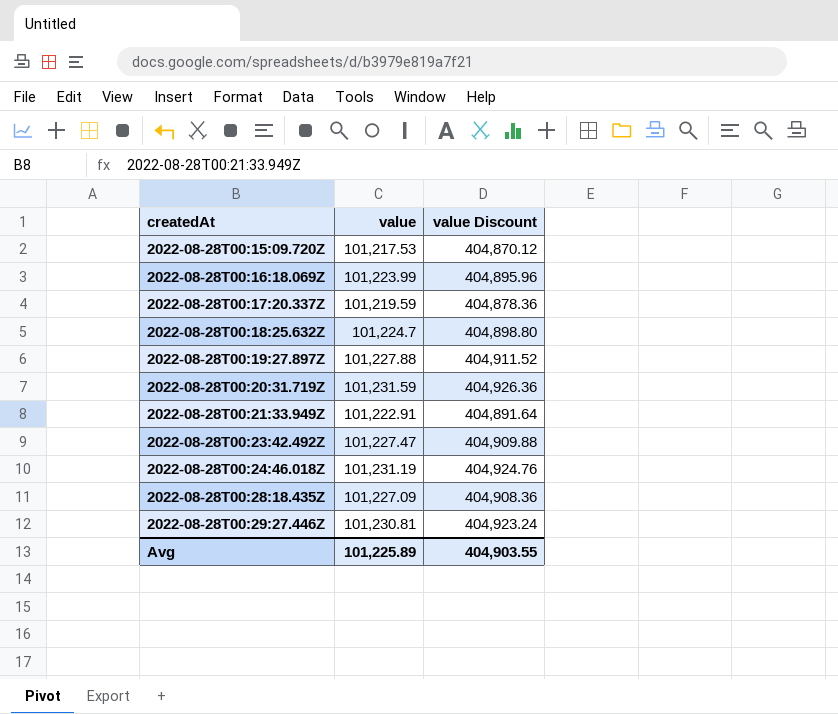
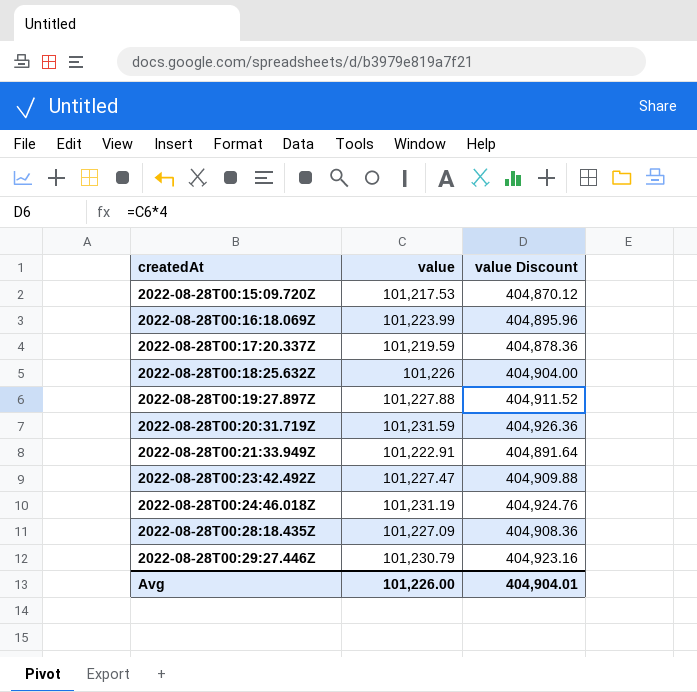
2022-08-28T00:18:25.632Z | value: 101,224.7 -> 101,226
2022-08-28T00:18:25.632Z | value Discount: 404,898.80 -> 404,904.00
2022-08-28T00:29:27.446Z | value: 101,230.81 -> 101,230.79
2022-08-28T00:29:27.446Z | value Discount: 404,923.24 -> 404,923.16
Avg | value: 101,225.89 -> 101,226.00
Avg | value Discount: 404,903.55 -> 404,904.01

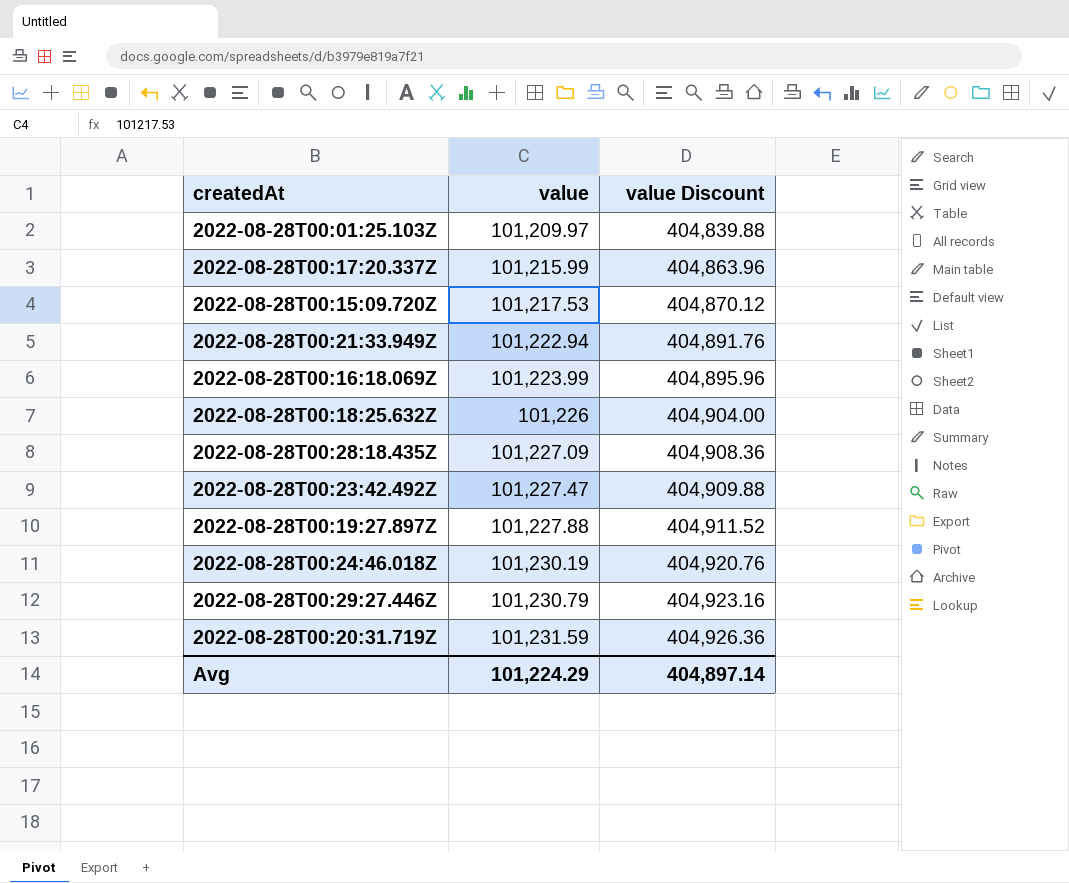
row order: createdAt ascending -> value ascending
row 2022-08-28T00:01:25.103Z: none -> 101,209.97 | 404,839.88
2022-08-28T00:17:20.337Z | value: 101,219.59 -> 101,215.99
2022-08-28T00:17:20.337Z | value Discount: 404,878.36 -> 404,863.96
2022-08-28T00:21:33.949Z | value: 101,222.91 -> 101,222.94
2022-08-28T00:21:33.949Z | value Discount: 404,891.64 -> 404,891.76
2022-08-28T00:24:46.018Z | value: 101,231.19 -> 101,230.19
2022-08-28T00:24:46.018Z | value Discount: 404,924.76 -> 404,920.76
Avg | value: 101,226.00 -> 101,224.29
Avg | value Discount: 404,904.01 -> 404,897.14

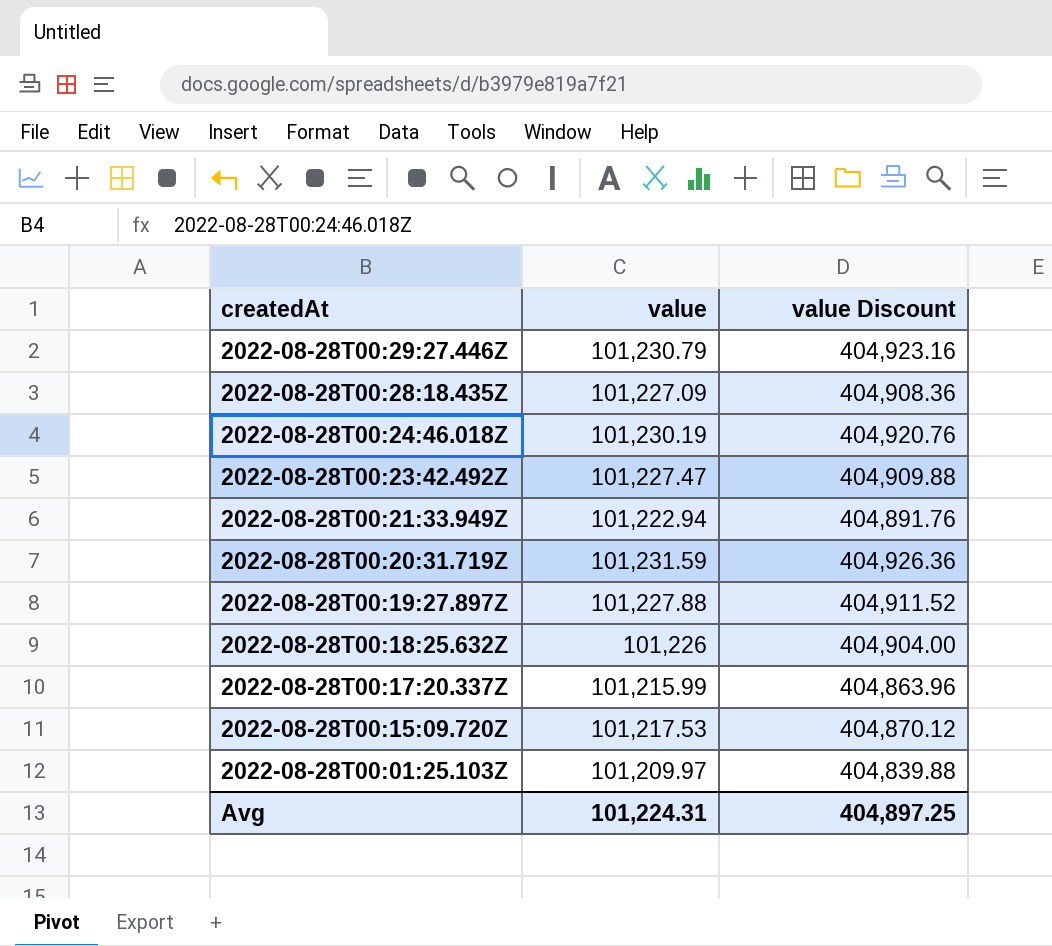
row order: value ascending -> createdAt descending
row 2022-08-28T00:16:18.069Z: 101,223.99 | 404,895.96 -> none
Avg | value: 101,224.29 -> 101,224.31
Avg | value Discount: 404,897.14 -> 404,897.25

